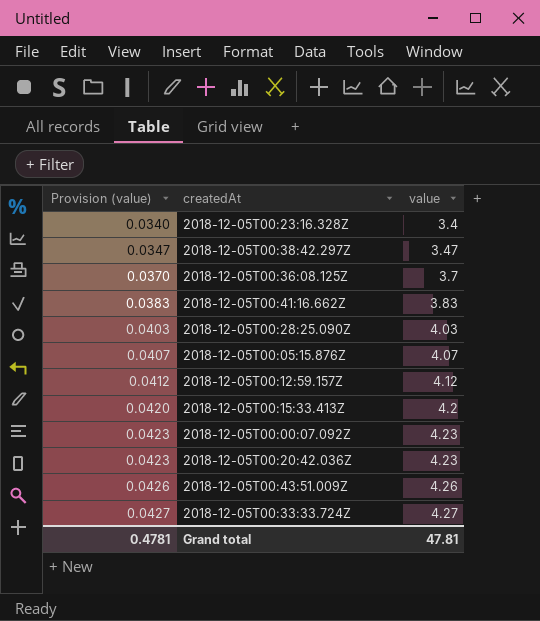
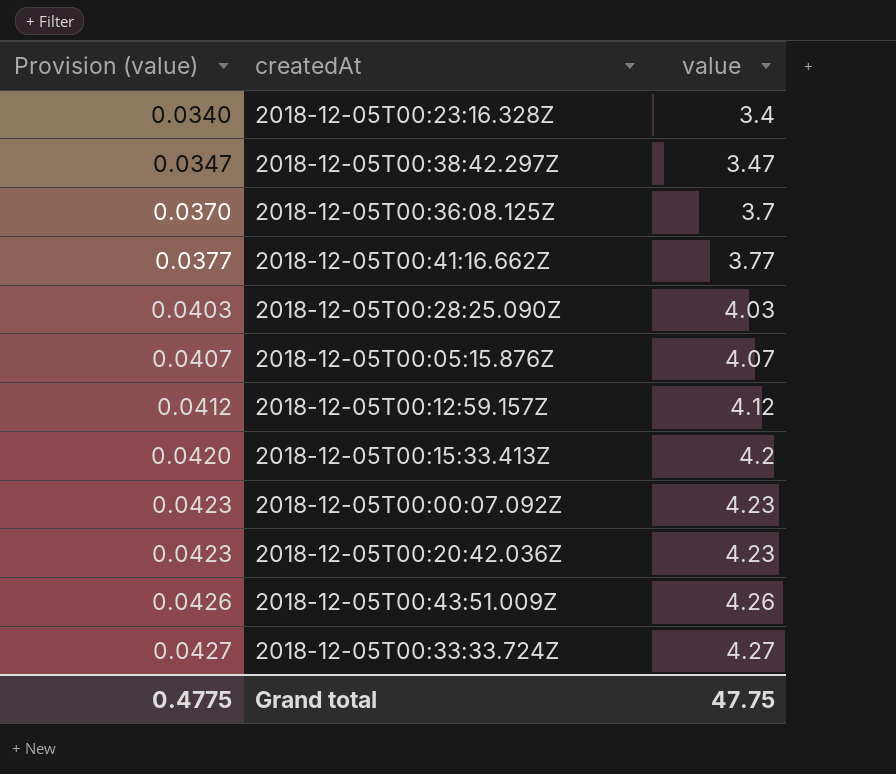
2018-12-05T00:41:16.662Z | Provision (value): 0.0383 -> 0.0377
2018-12-05T00:41:16.662Z | value: 3.83 -> 3.77
Grand total | Provision (value): 0.4781 -> 0.4775
Grand total | value: 47.81 -> 47.75

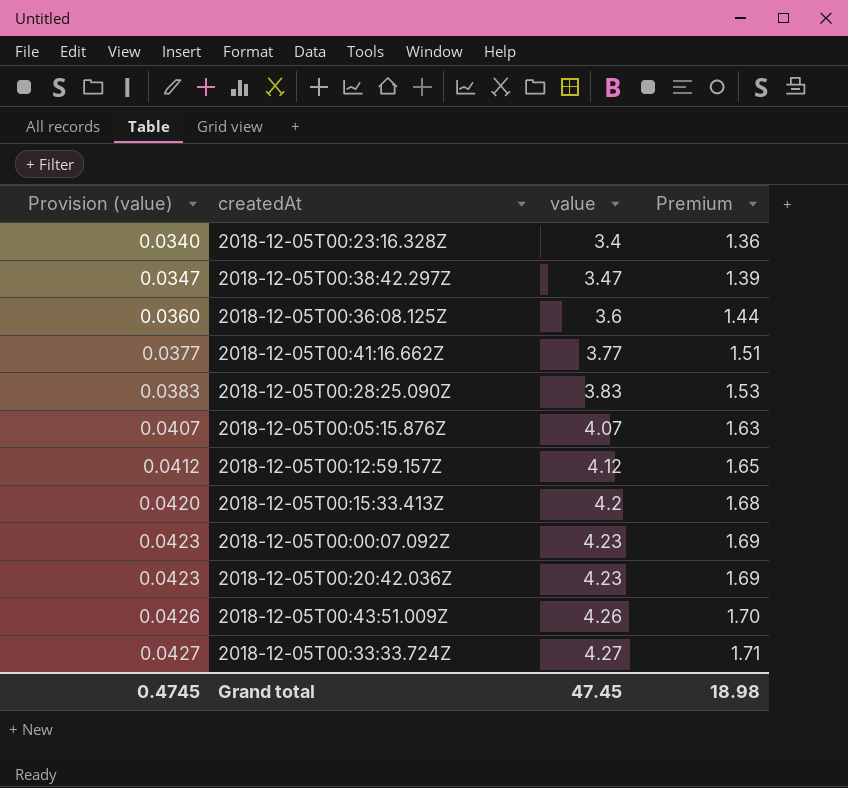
column Premium | formula: none -> [value] * 0.4
2018-12-05T00:36:08.125Z | Provision (value): 0.0370 -> 0.0360
2018-12-05T00:36:08.125Z | value: 3.7 -> 3.6
2018-12-05T00:28:25.090Z | Provision (value): 0.0403 -> 0.0383
2018-12-05T00:28:25.090Z | value: 4.03 -> 3.83
Grand total | Provision (value): 0.4775 -> 0.4745
Grand total | value: 47.75 -> 47.45

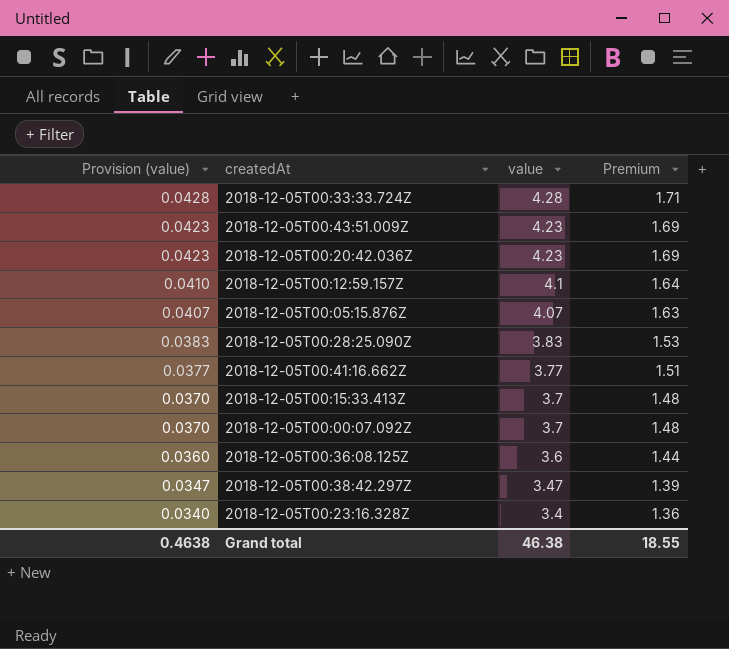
row order: Provision (value) ascending -> Provision (value) descending
2018-12-05T00:33:33.724Z | Provision (value): 0.0427 -> 0.0428
2018-12-05T00:33:33.724Z | value: 4.27 -> 4.28
2018-12-05T00:43:51.009Z | Provision (value): 0.0426 -> 0.0423
2018-12-05T00:43:51.009Z | value: 4.26 -> 4.23
2018-12-05T00:43:51.009Z | Premium: 1.70 -> 1.69
2018-12-05T00:12:59.157Z | Provision (value): 0.0412 -> 0.0410
2018-12-05T00:12:59.157Z | value: 4.12 -> 4.1
2018-12-05T00:12:59.157Z | Premium: 1.65 -> 1.64
2018-12-05T00:15:33.413Z | Provision (value): 0.0420 -> 0.0370
2018-12-05T00:15:33.413Z | value: 4.2 -> 3.7
2018-12-05T00:15:33.413Z | Premium: 1.68 -> 1.48
2018-12-05T00:00:07.092Z | Provision (value): 0.0423 -> 0.0370
2018-12-05T00:00:07.092Z | value: 4.23 -> 3.7
2018-12-05T00:00:07.092Z | Premium: 1.69 -> 1.48
Grand total | Provision (value): 0.4745 -> 0.4638
Grand total | value: 47.45 -> 46.38
Grand total | Premium: 18.98 -> 18.55

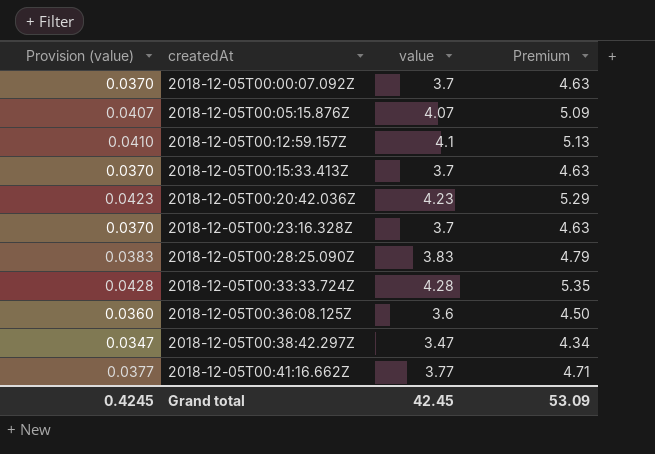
row order: Provision (value) descending -> createdAt ascending
column Premium | formula: [value] * 0.4 -> [value] * 1.25
row 2018-12-05T00:43:51.009Z: 0.0423 | 4.23 | 1.69 -> none
2018-12-05T00:23:16.328Z | Provision (value): 0.0340 -> 0.0370
2018-12-05T00:23:16.328Z | value: 3.4 -> 3.7
Grand total | Provision (value): 0.4638 -> 0.4245
Grand total | value: 46.38 -> 42.45
Grand total | Premium: 18.55 -> 53.09

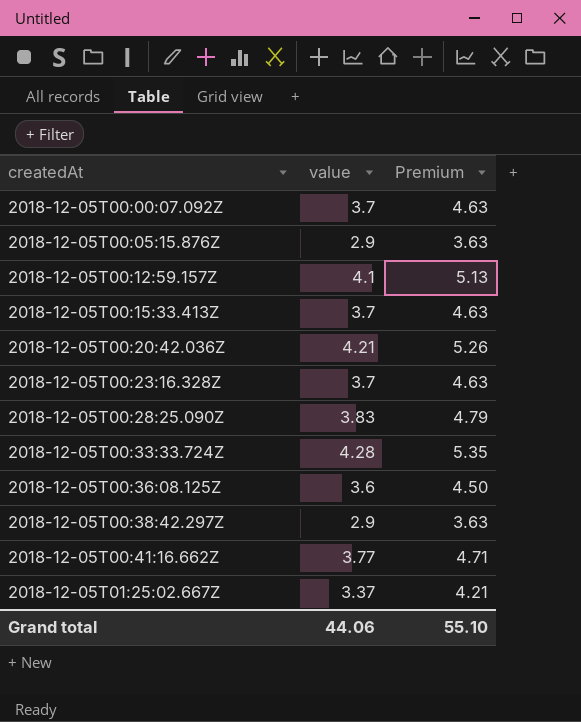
column Provision (value) | formula: [value] * 0.01 -> none
2018-12-05T00:05:15.876Z | value: 4.07 -> 2.9
2018-12-05T00:05:15.876Z | Premium: 5.09 -> 3.63
2018-12-05T00:20:42.036Z | value: 4.23 -> 4.21
2018-12-05T00:20:42.036Z | Premium: 5.29 -> 5.26
2018-12-05T00:38:42.297Z | value: 3.47 -> 2.9
2018-12-05T00:38:42.297Z | Premium: 4.34 -> 3.63
row 2018-12-05T01:25:02.667Z: none -> 3.37 | 4.21
Grand total | value: 42.45 -> 44.06
Grand total | Premium: 53.09 -> 55.10

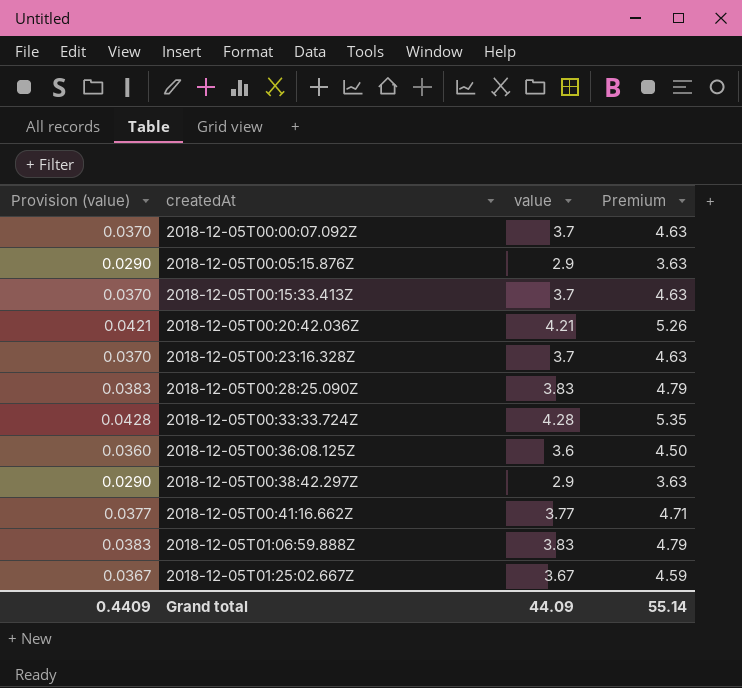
column Provision (value) | formula: none -> [value] * 0.01
row 2018-12-05T00:12:59.157Z: 4.1 | 5.13 -> none
row 2018-12-05T01:06:59.888Z: none -> 0.0383 | 3.83 | 4.79
2018-12-05T01:25:02.667Z | value: 3.37 -> 3.67
2018-12-05T01:25:02.667Z | Premium: 4.21 -> 4.59
Grand total | value: 44.06 -> 44.09
Grand total | Premium: 55.10 -> 55.14

